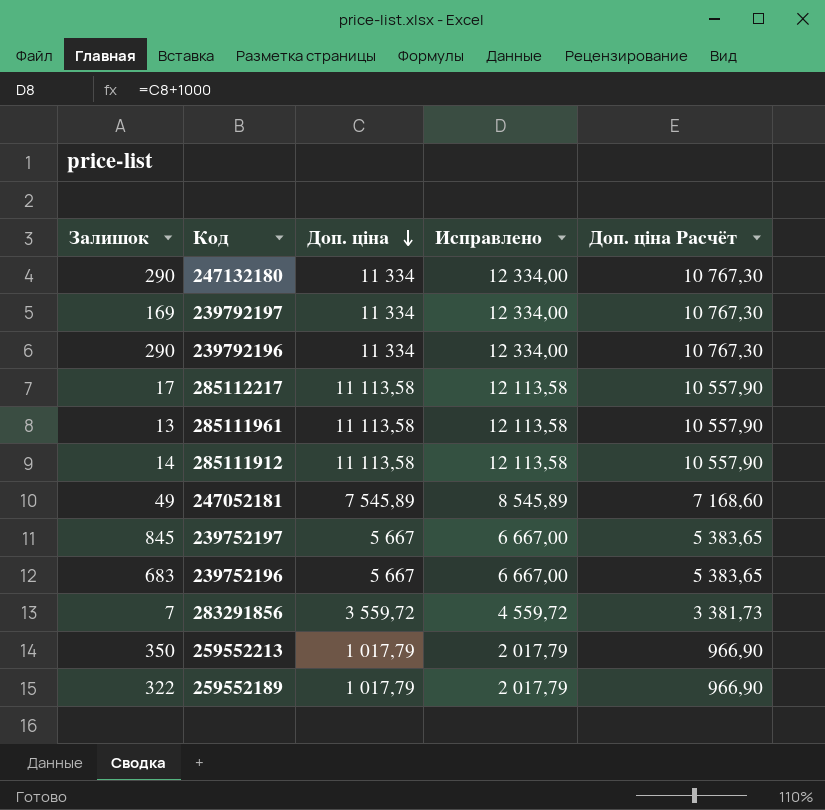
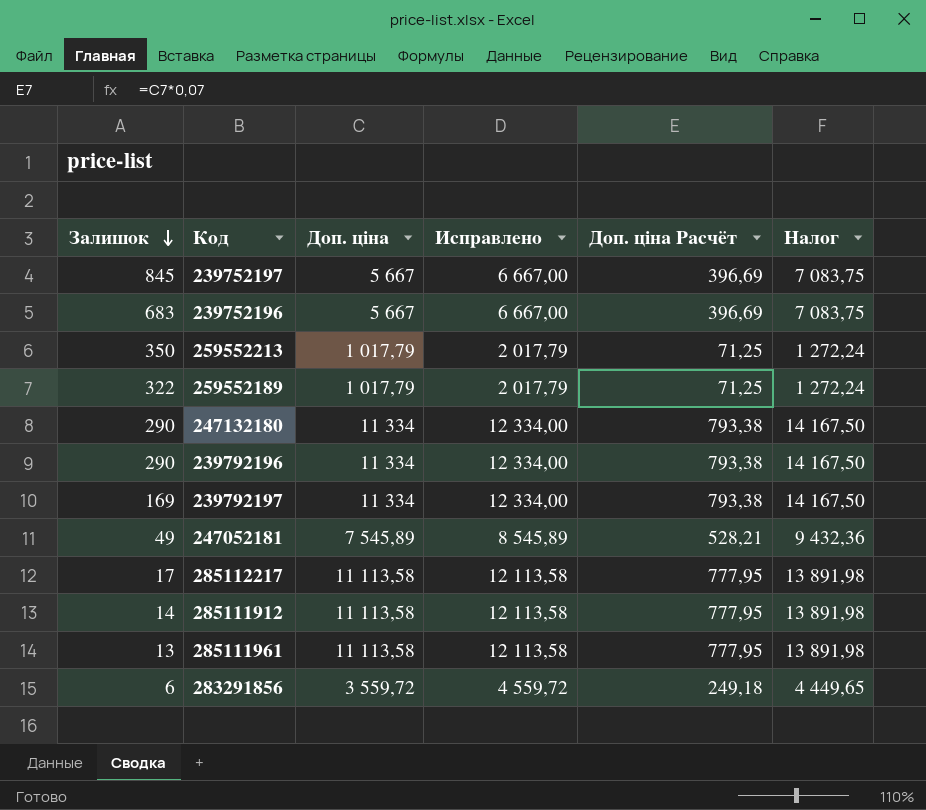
row order: Доп. ціна descending -> Залишок descending
column Доп. ціна Расчёт | formula: [Доп. ціна] * 0,95 -> [Доп. ціна] * 0,07
column Налог | formula: none -> [Доп. ціна] * 1,25
283291856 | Залишок: 7 -> 6

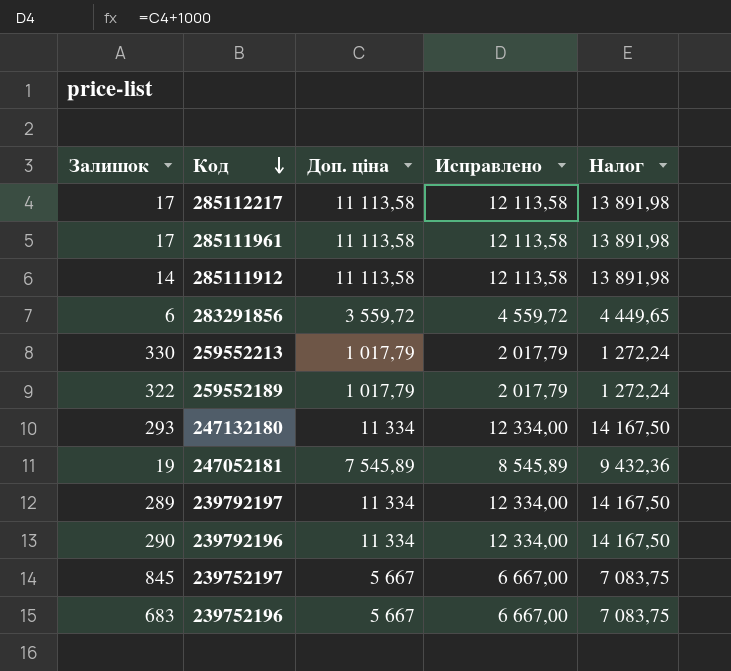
row order: Залишок descending -> Код descending
column Доп. ціна Расчёт | formula: [Доп. ціна] * 0,07 -> none
285111961 | Залишок: 13 -> 17
259552213 | Залишок: 350 -> 330
247132180 | Залишок: 290 -> 293
247052181 | Залишок: 49 -> 19
239792197 | Залишок: 169 -> 289

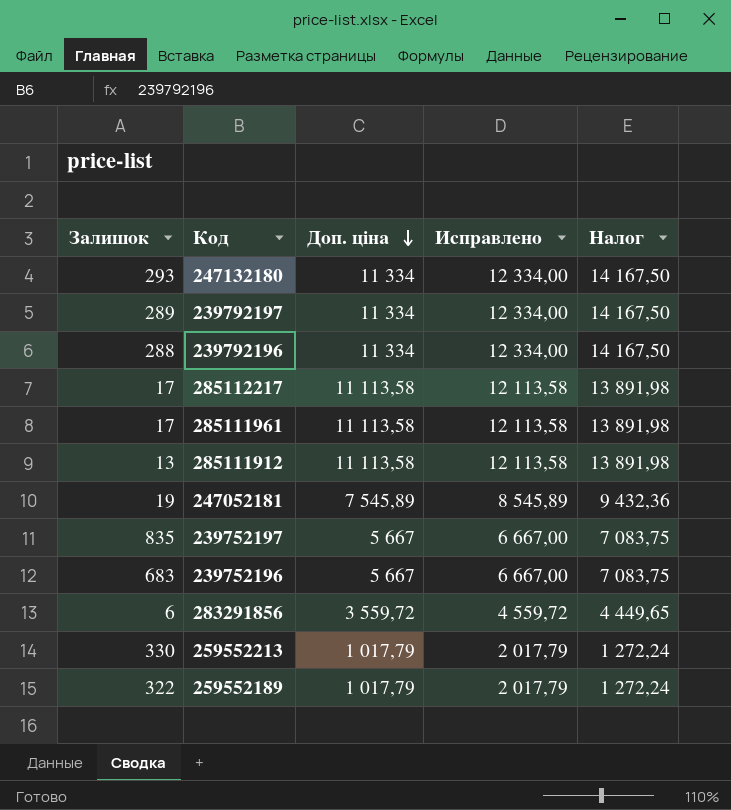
row order: Код descending -> Доп. ціна descending
239792196 | Залишок: 290 -> 288
285111912 | Залишок: 14 -> 13
239752197 | Залишок: 845 -> 835

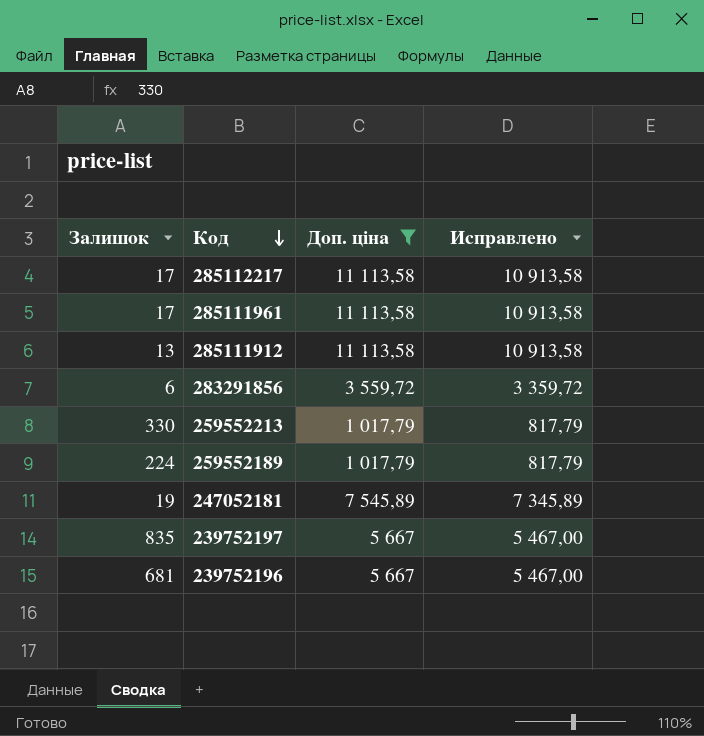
filter: none -> Доп. ціна != 11 334
row order: Доп. ціна descending -> Код descending
column Налог | formula: [Доп. ціна] * 1,25 -> none
column Исправлено | formula: [Доп. ціна] + 1000 -> [Доп. ціна] - 200
259552189 | Залишок: 322 -> 224
239752196 | Залишок: 683 -> 681

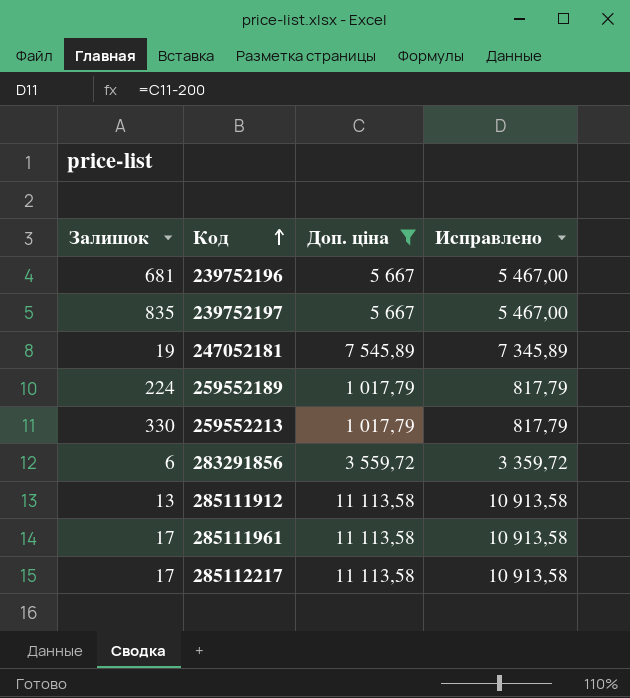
row order: Код descending -> Код ascending

